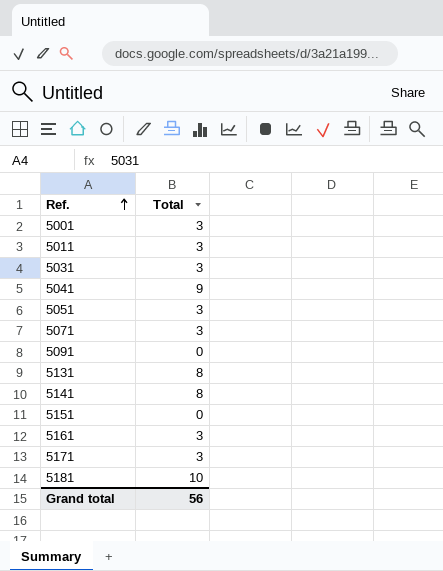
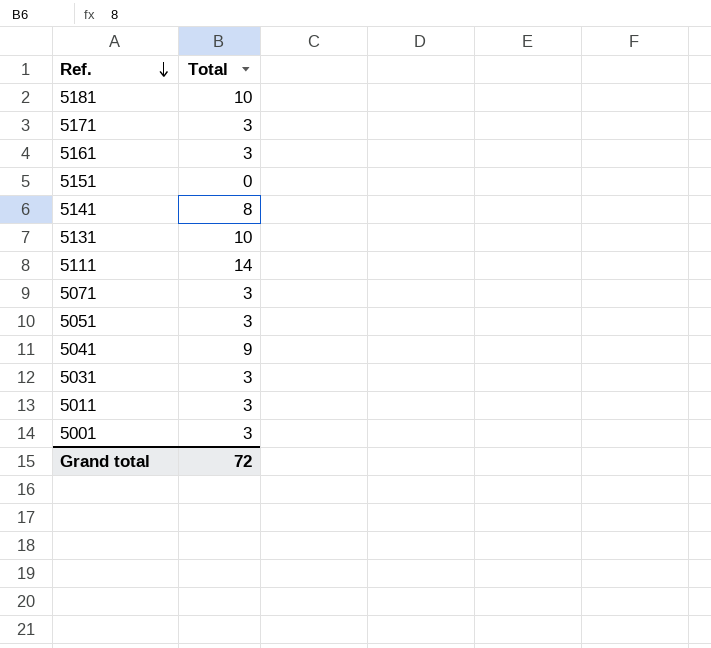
row order: Ref. ascending -> Ref. descending
row 5091: 0 -> none
5131 | Total: 8 -> 10
row 5111: none -> 14
Grand total | Total: 56 -> 72

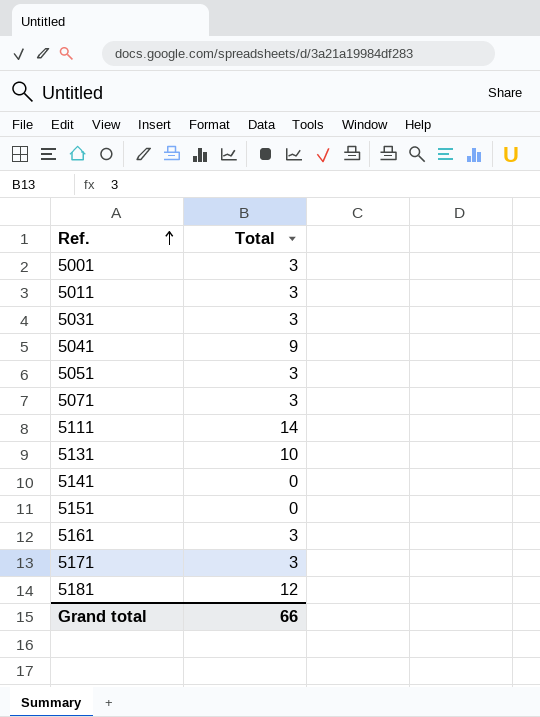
row order: Ref. descending -> Ref. ascending
5141 | Total: 8 -> 0
5181 | Total: 10 -> 12
Grand total | Total: 72 -> 66

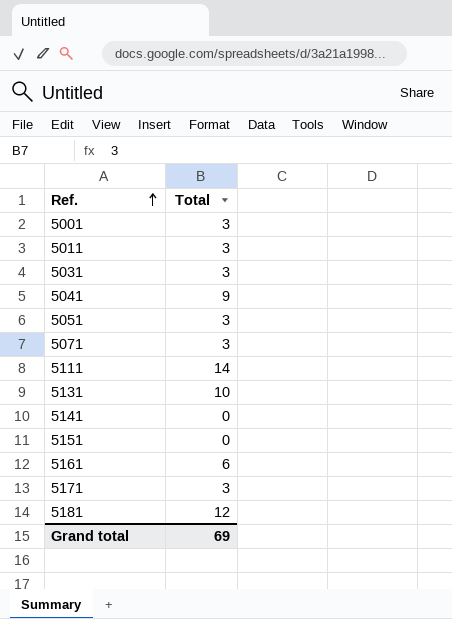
5161 | Total: 3 -> 6
Grand total | Total: 66 -> 69

